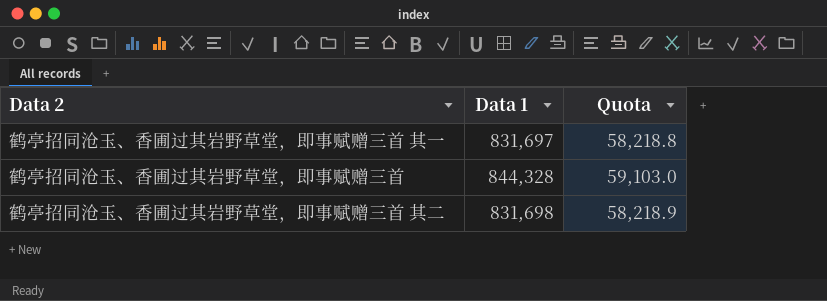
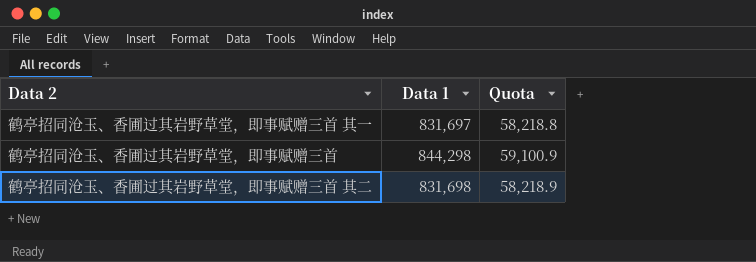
鹤亭招同沧玉、香圃过其岩野草堂，即事赋赠三首 | Data 1: 844,328 -> 844,298
鹤亭招同沧玉、香圃过其岩野草堂，即事赋赠三首 | Quota: 59,103.0 -> 59,100.9

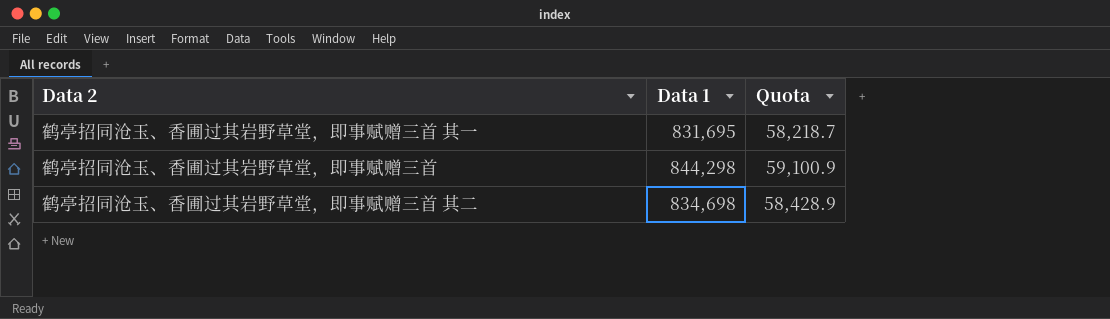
鹤亭招同沧玉、香圃过其岩野草堂，即事赋赠三首 其一 | Data 1: 831,697 -> 831,695
鹤亭招同沧玉、香圃过其岩野草堂，即事赋赠三首 其一 | Quota: 58,218.8 -> 58,218.7
鹤亭招同沧玉、香圃过其岩野草堂，即事赋赠三首 其二 | Data 1: 831,698 -> 834,698
鹤亭招同沧玉、香圃过其岩野草堂，即事赋赠三首 其二 | Quota: 58,218.9 -> 58,428.9

